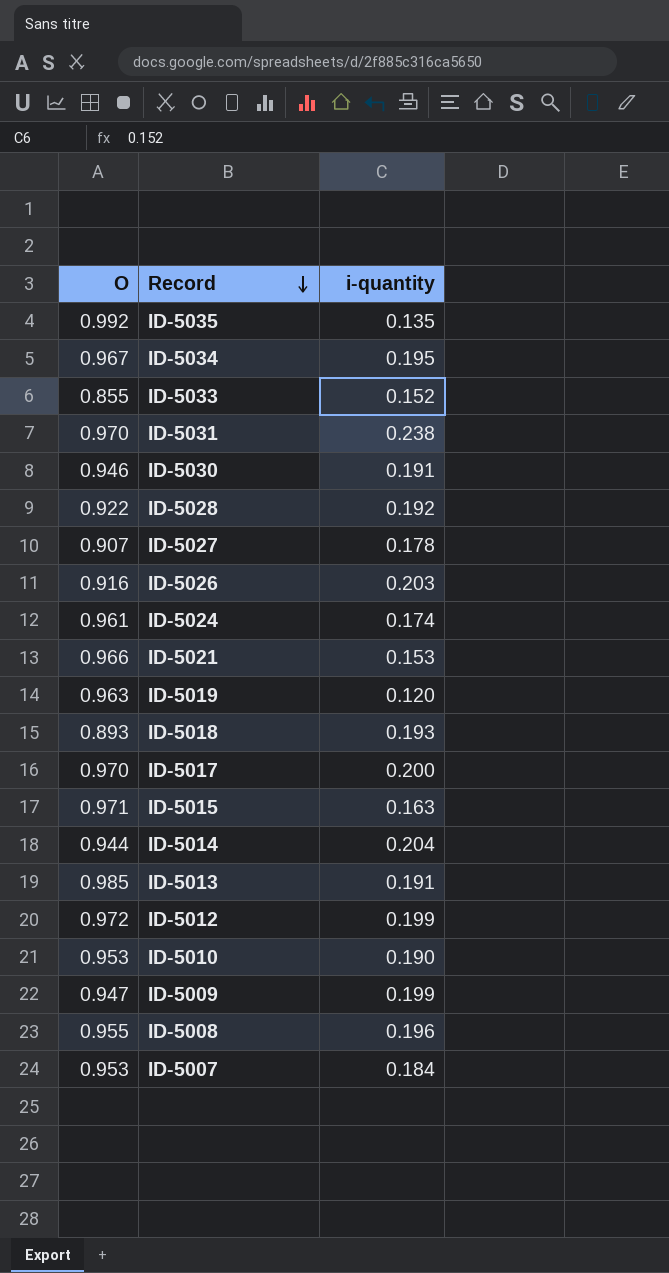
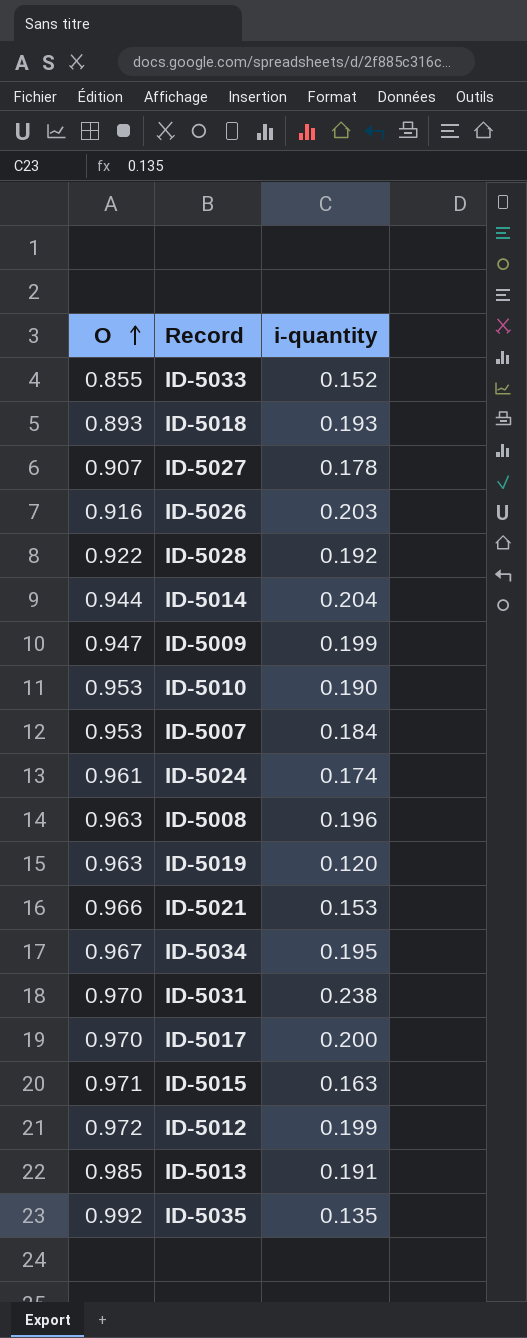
row order: Record descending -> O ascending
row ID-5030: 0.946 | 0.191 -> none
ID-5008 | O: 0.955 -> 0.963

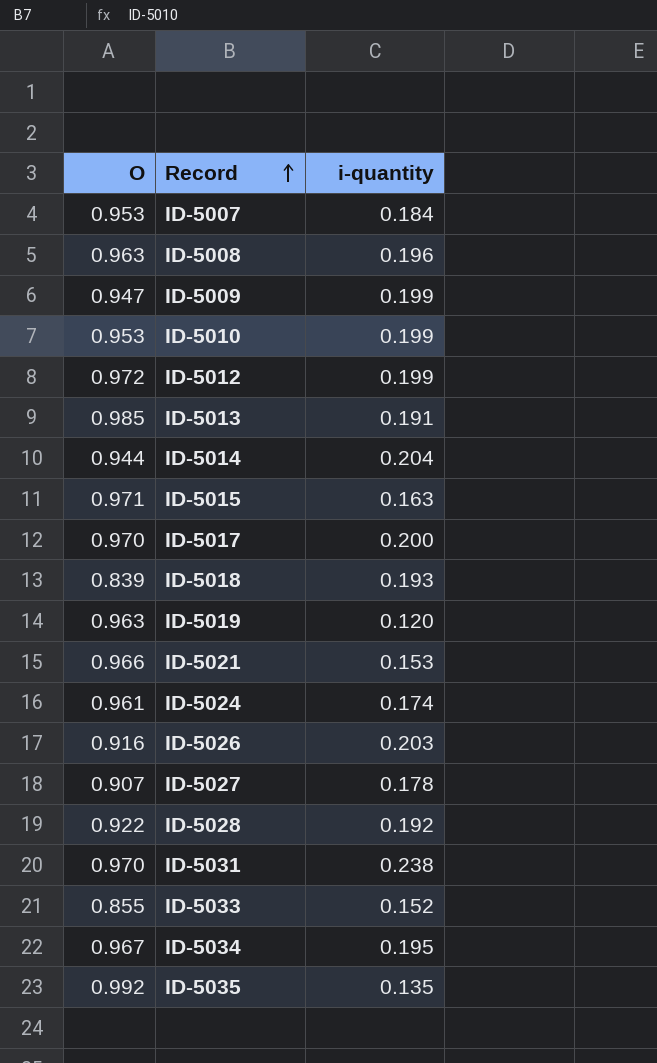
row order: O ascending -> Record ascending
ID-5010 | i-quantity: 0.190 -> 0.199
ID-5018 | O: 0.893 -> 0.839

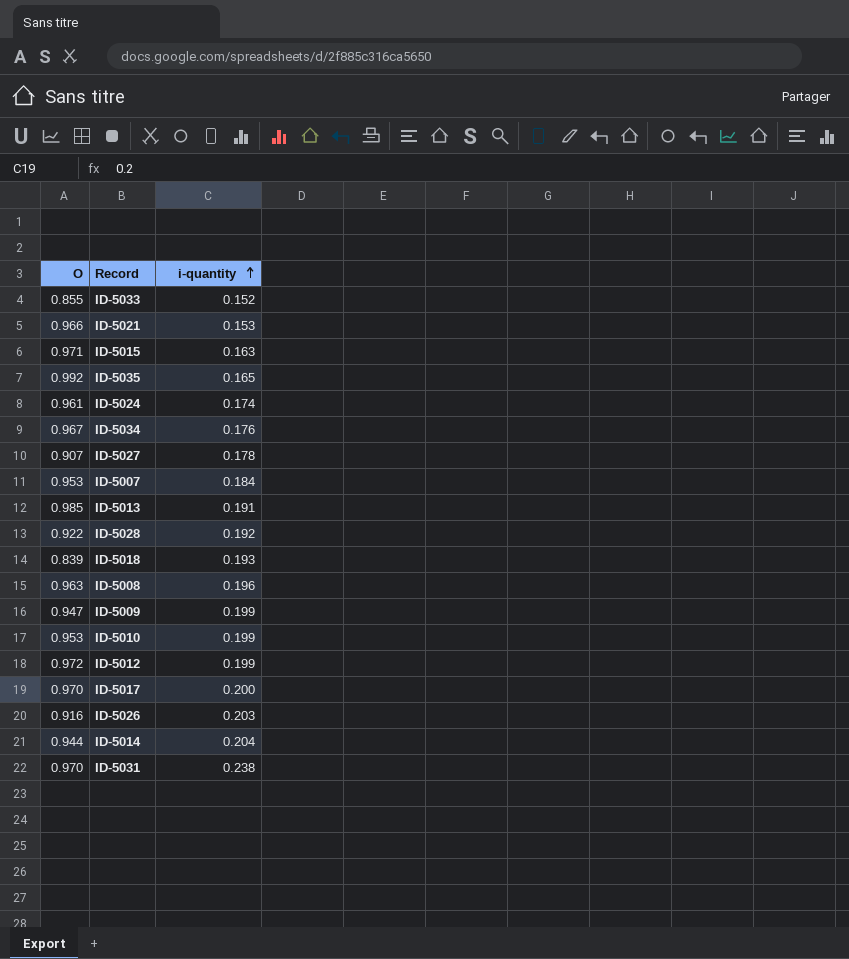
row order: Record ascending -> i-quantity ascending
row ID-5019: 0.963 | 0.120 -> none
ID-5035 | i-quantity: 0.135 -> 0.165
ID-5034 | i-quantity: 0.195 -> 0.176

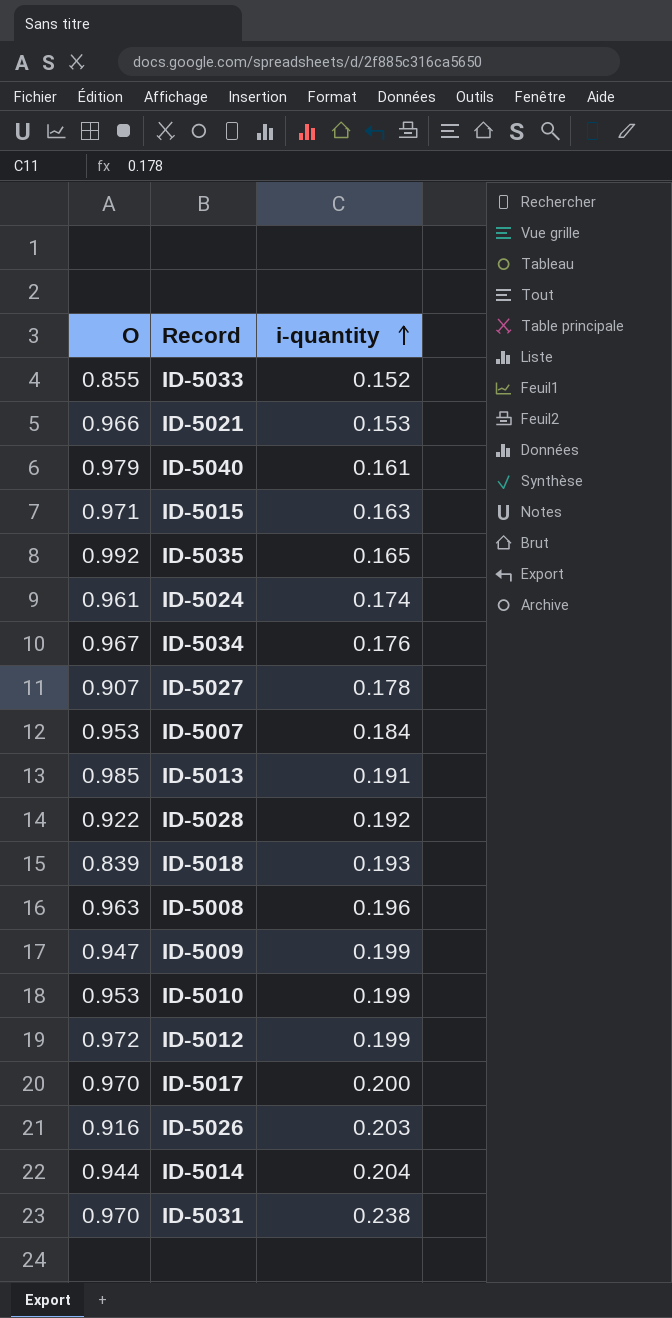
row ID-5040: none -> 0.979 | 0.161

